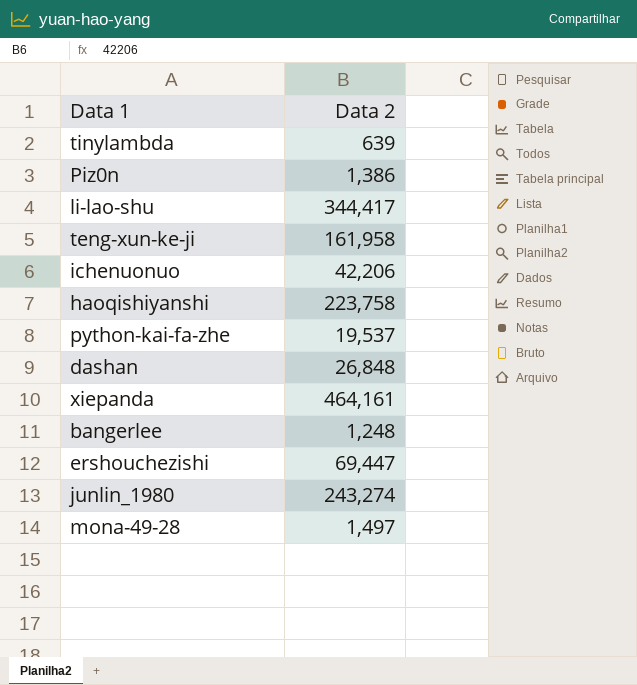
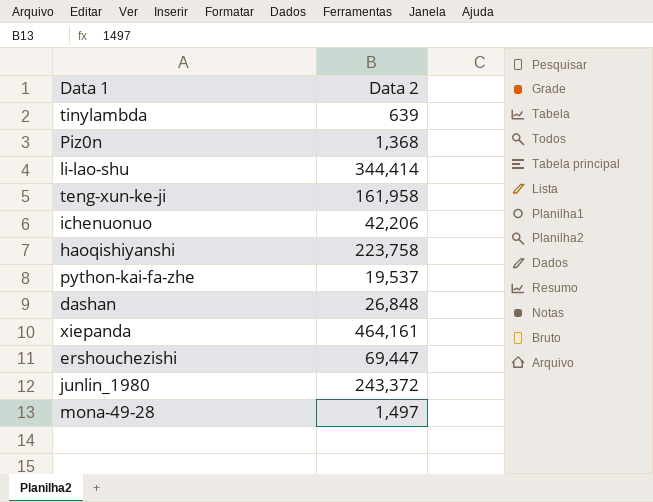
row bangerlee: 1,248 -> none
Piz0n | Data 2: 1,386 -> 1,368
li-lao-shu | Data 2: 344,417 -> 344,414
junlin_1980 | Data 2: 243,274 -> 243,372

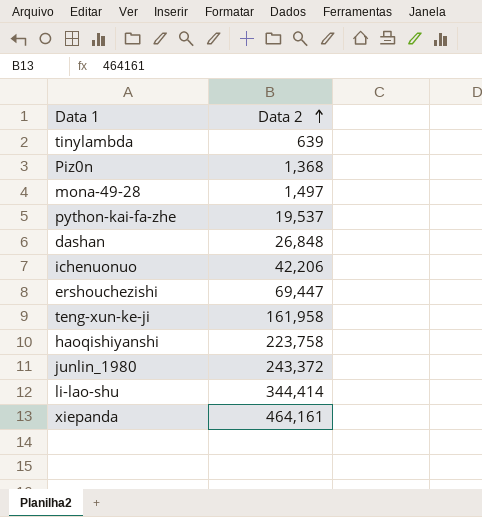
row order: none -> Data 2 ascending

